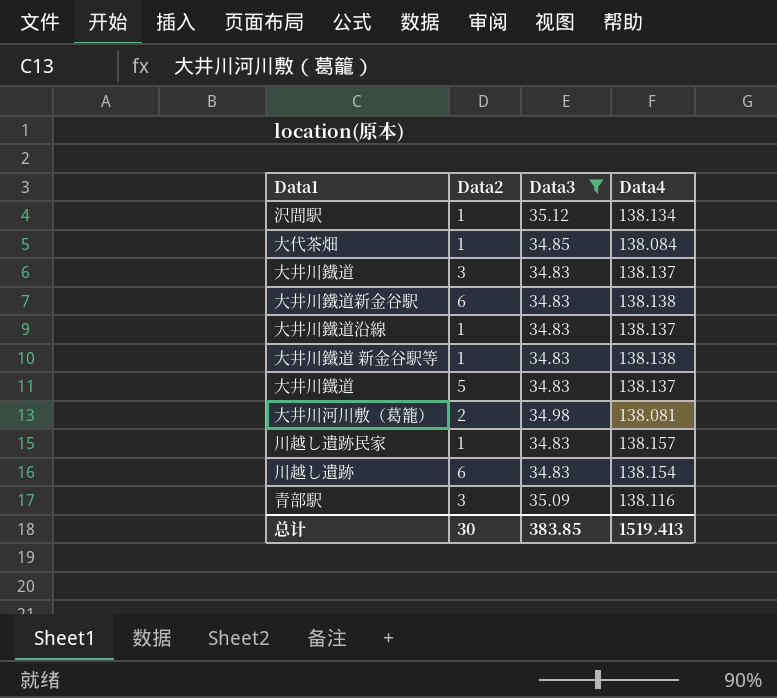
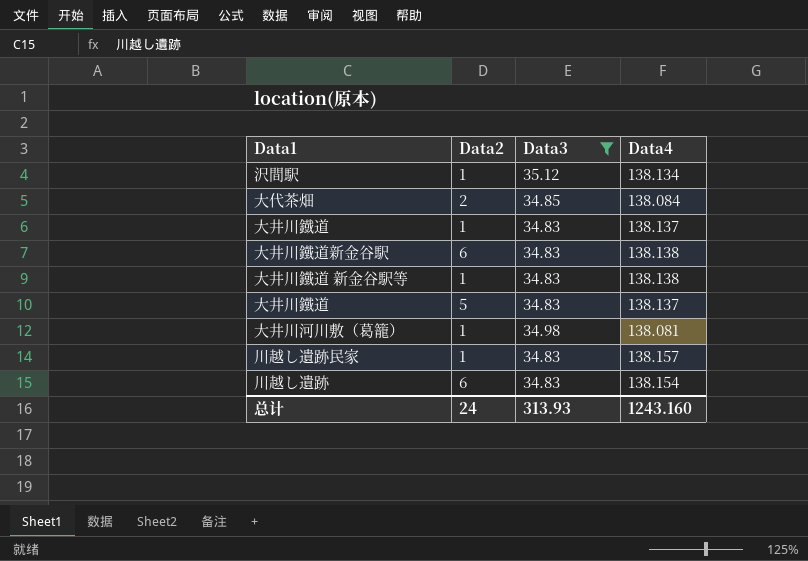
row 大井川鐵道沿線: 1 | 34.83 | 138.137 -> none
row 青部駅: 3 | 35.09 | 138.116 -> none
大代茶畑 | Data2: 1 -> 2
大井川鐡道 | Data2: 3 -> 1
大井川河川敷（葛籠） | Data2: 2 -> 1
总计 | Data2: 30 -> 24
总计 | Data3: 383.85 -> 313.93
总计 | Data4: 1519.413 -> 1243.160

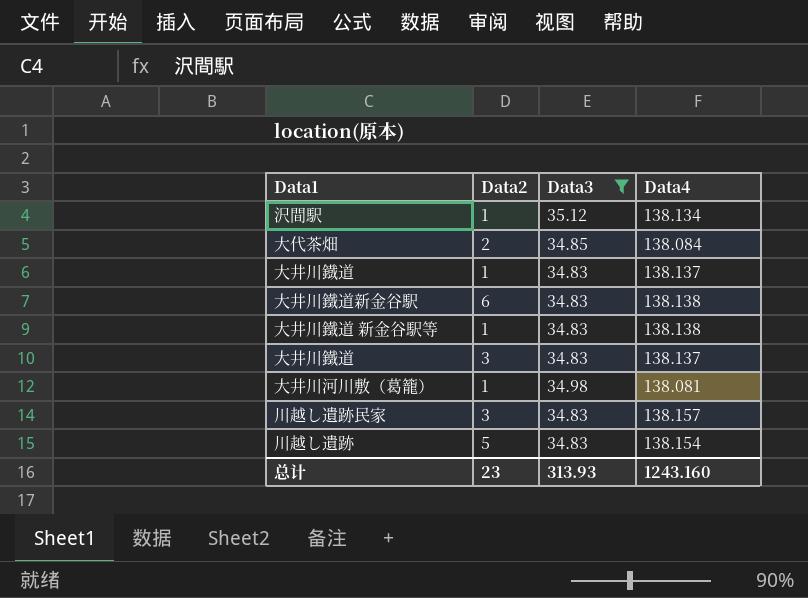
大井川鐵道 | Data2: 5 -> 3
川越し遺跡民家 | Data2: 1 -> 3
川越し遺跡 | Data2: 6 -> 5
总计 | Data2: 24 -> 23

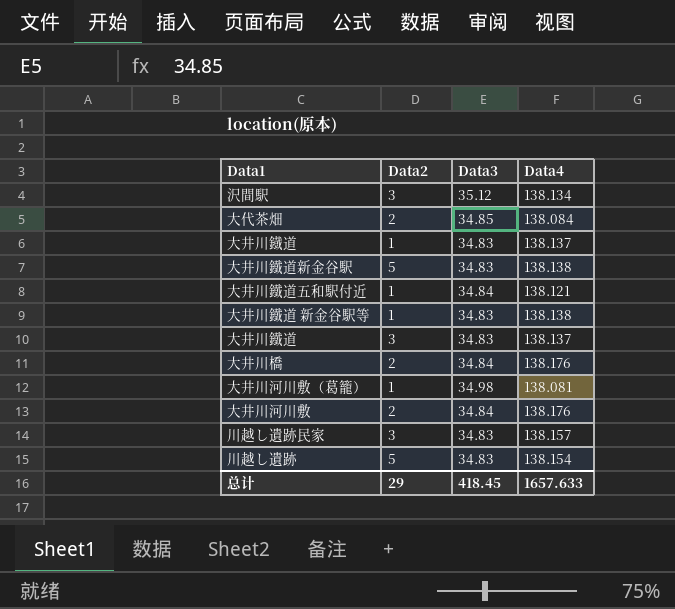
filter: Data3 != 34.84 -> none
沢間駅 | Data2: 1 -> 3
大井川鐵道新金谷駅 | Data2: 6 -> 5
总计 | Data2: 23 -> 29
总计 | Data3: 313.93 -> 418.45
总计 | Data4: 1243.160 -> 1657.633

